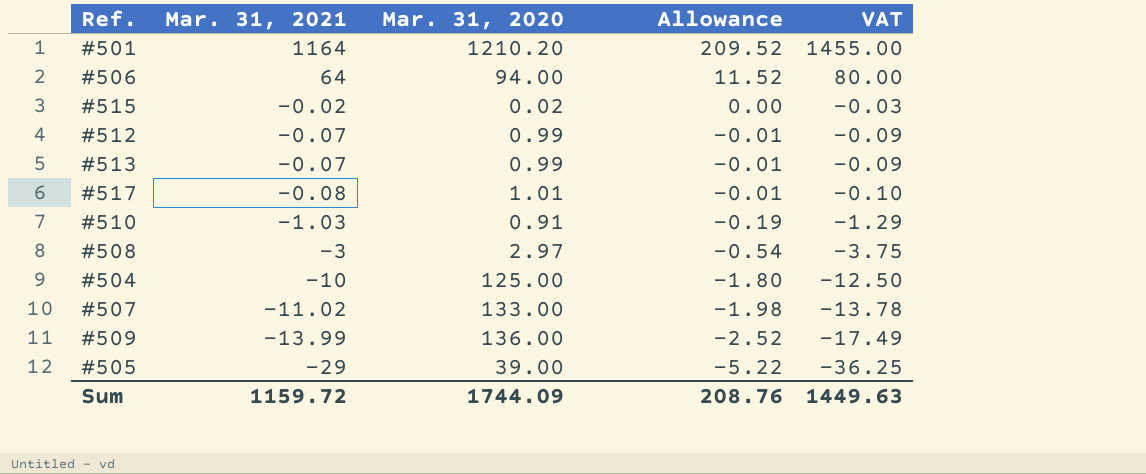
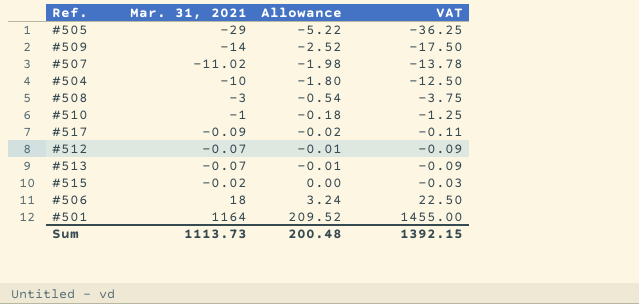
row order: Mar. 31, 2021 descending -> Mar. 31, 2021 ascending
column Mar. 31, 2020 | position: 3 -> none
#509 | Mar. 31, 2021: -13.99 -> -14
#509 | VAT: -17.49 -> -17.50
#510 | Mar. 31, 2021: -1.03 -> -1
#510 | Allowance: -0.19 -> -0.18
#510 | VAT: -1.29 -> -1.25
#517 | Mar. 31, 2021: -0.08 -> -0.09
#517 | Allowance: -0.01 -> -0.02
#517 | VAT: -0.10 -> -0.11
#506 | Mar. 31, 2021: 64 -> 18
#506 | Allowance: 11.52 -> 3.24
#506 | VAT: 80.00 -> 22.50
Sum | Mar. 31, 2021: 1159.72 -> 1113.73
Sum | Allowance: 208.76 -> 200.48
Sum | VAT: 1449.63 -> 1392.15

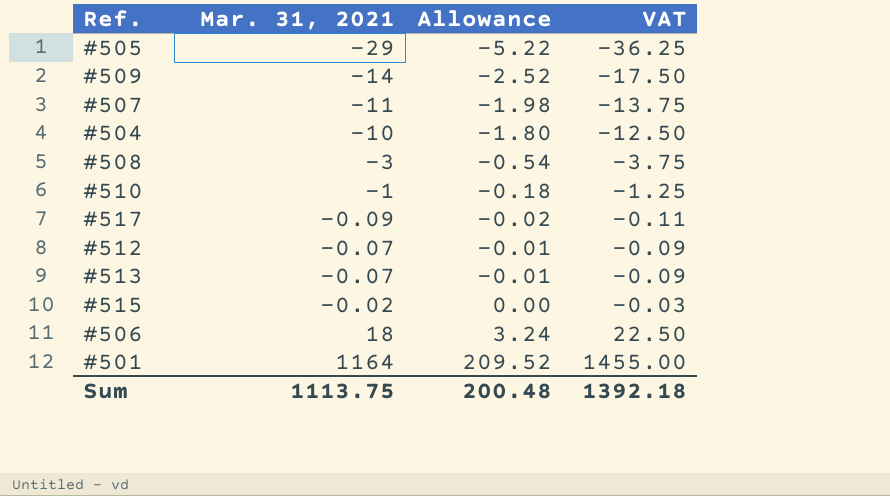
#507 | Mar. 31, 2021: -11.02 -> -11
#507 | VAT: -13.78 -> -13.75
Sum | Mar. 31, 2021: 1113.73 -> 1113.75
Sum | VAT: 1392.15 -> 1392.18

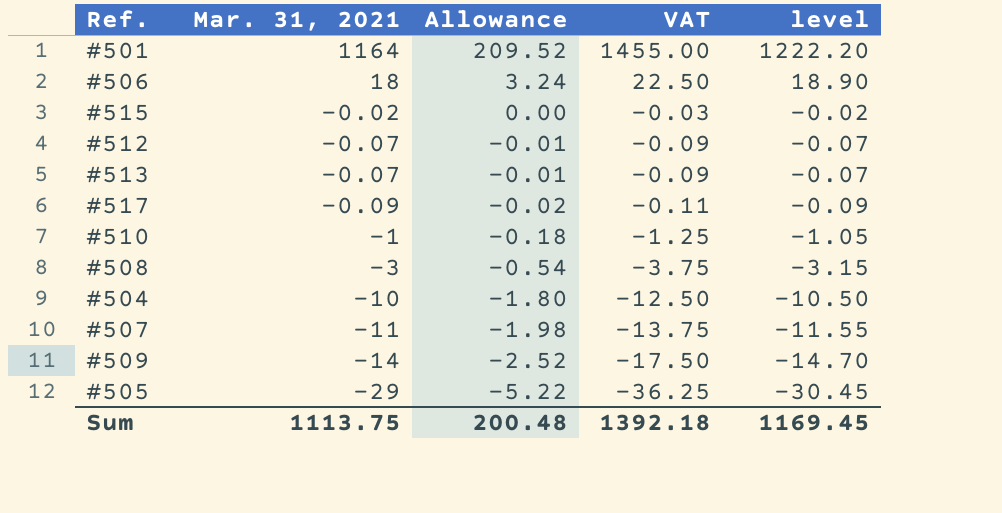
row order: Mar. 31, 2021 ascending -> Mar. 31, 2021 descending
column level | formula: none -> [Mar. 31, 2021] * 1.05

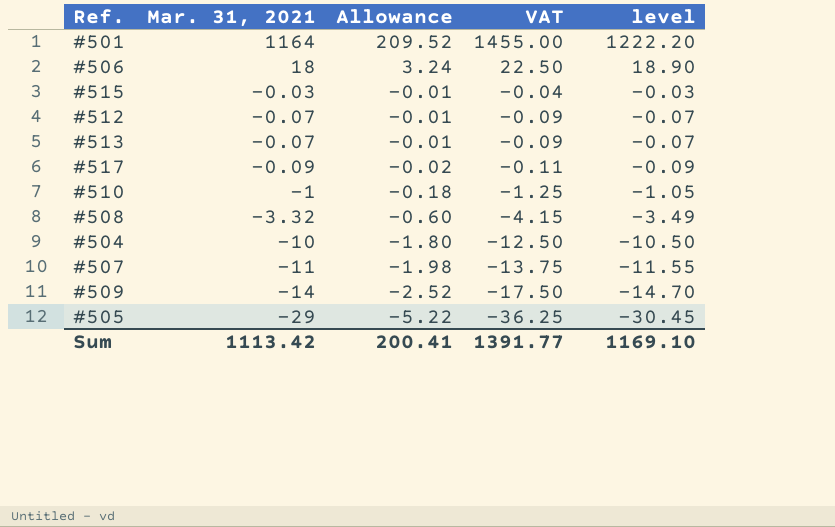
#515 | Mar. 31, 2021: -0.02 -> -0.03
#515 | Allowance: 0.00 -> -0.01
#515 | VAT: -0.03 -> -0.04
#515 | level: -0.02 -> -0.03
#508 | Mar. 31, 2021: -3 -> -3.32
#508 | Allowance: -0.54 -> -0.60
#508 | VAT: -3.75 -> -4.15
#508 | level: -3.15 -> -3.49
Sum | Mar. 31, 2021: 1113.75 -> 1113.42
Sum | Allowance: 200.48 -> 200.41
Sum | VAT: 1392.18 -> 1391.77
Sum | level: 1169.45 -> 1169.10

